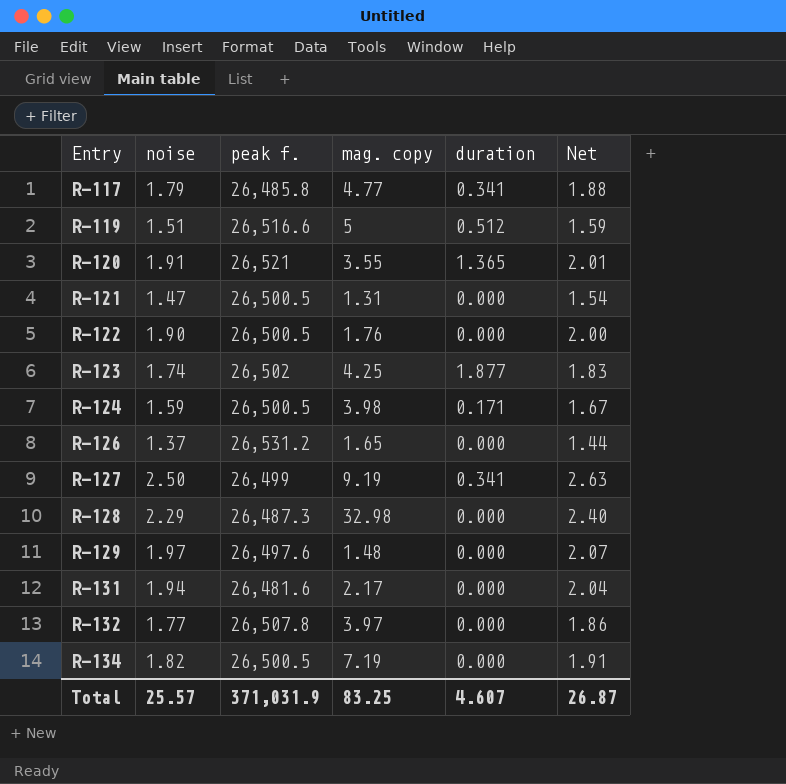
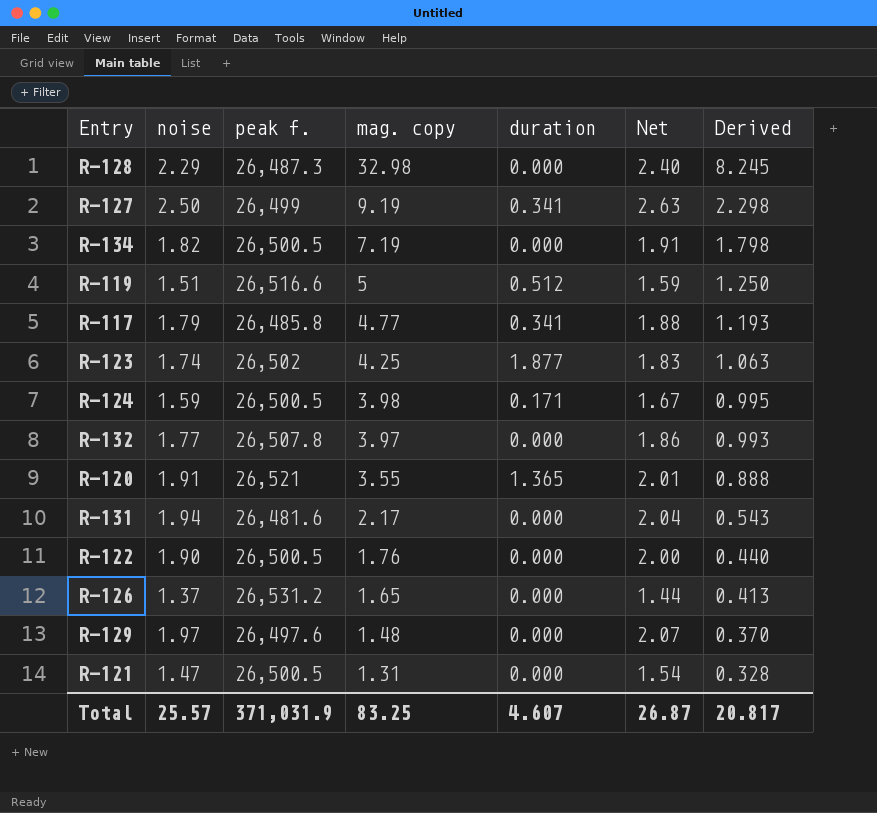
row order: Entry ascending -> mag. copy descending
column Derived | formula: none -> [mag. copy] * 0.25

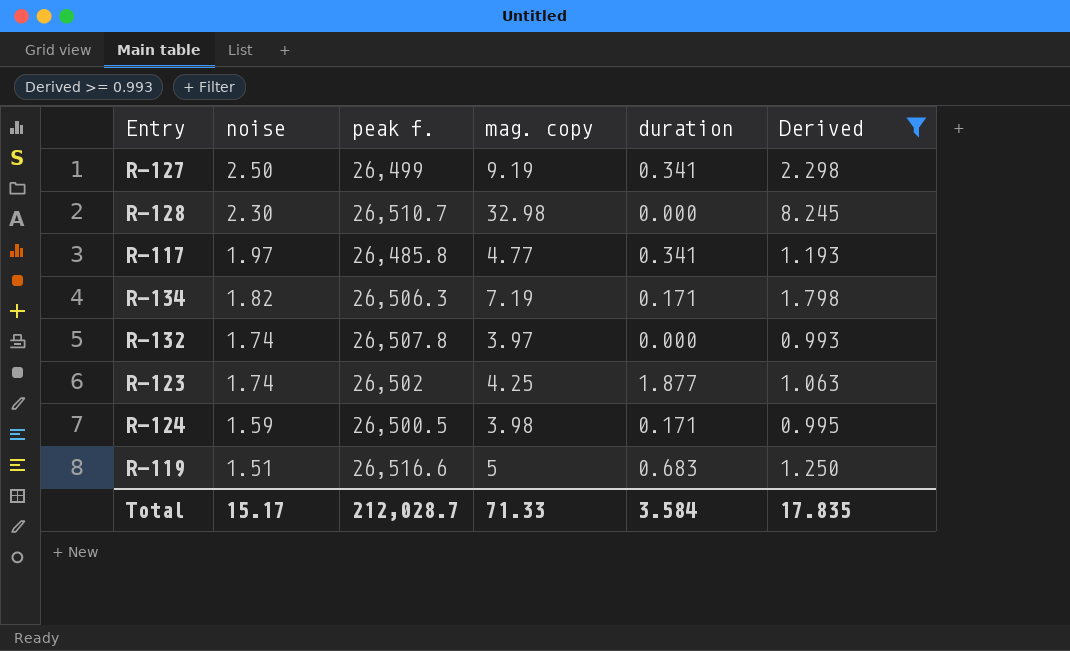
filter: none -> Derived >= 0.993
row order: mag. copy descending -> noise descending
column Net | formula: [noise] * 1.05 -> none
R-128 | noise: 2.29 -> 2.30
R-128 | peak f.: 26,487.3 -> 26,510.7
R-117 | noise: 1.79 -> 1.97
R-134 | peak f.: 26,500.5 -> 26,506.3
R-134 | duration: 0.000 -> 0.171
R-132 | noise: 1.77 -> 1.74
R-119 | duration: 0.512 -> 0.683
Total | noise: 25.57 -> 15.17
Total | peak f.: 371,031.9 -> 212,028.7
Total | mag. copy: 83.25 -> 71.33
Total | duration: 4.607 -> 3.584
Total | Derived: 20.817 -> 17.835

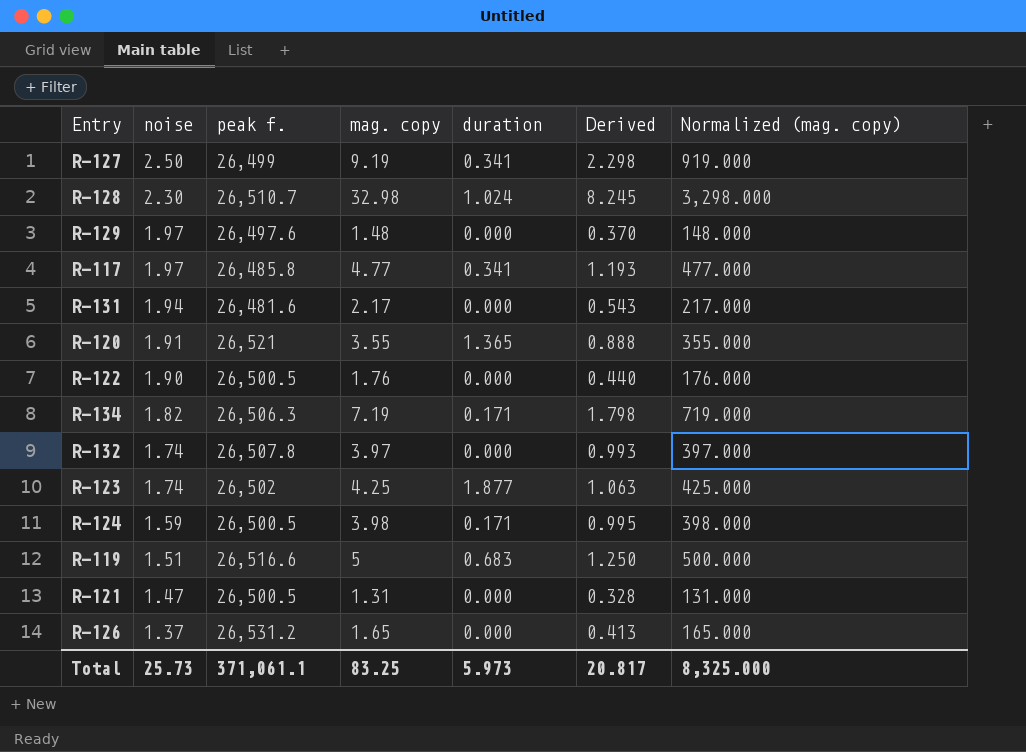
filter: Derived >= 0.993 -> none
column Normalized (mag. copy) | formula: none -> [mag. copy] * 100
R-128 | duration: 0.000 -> 1.024
Total | noise: 15.17 -> 25.73
Total | peak f.: 212,028.7 -> 371,061.1
Total | mag. copy: 71.33 -> 83.25
Total | duration: 3.584 -> 5.973
Total | Derived: 17.835 -> 20.817

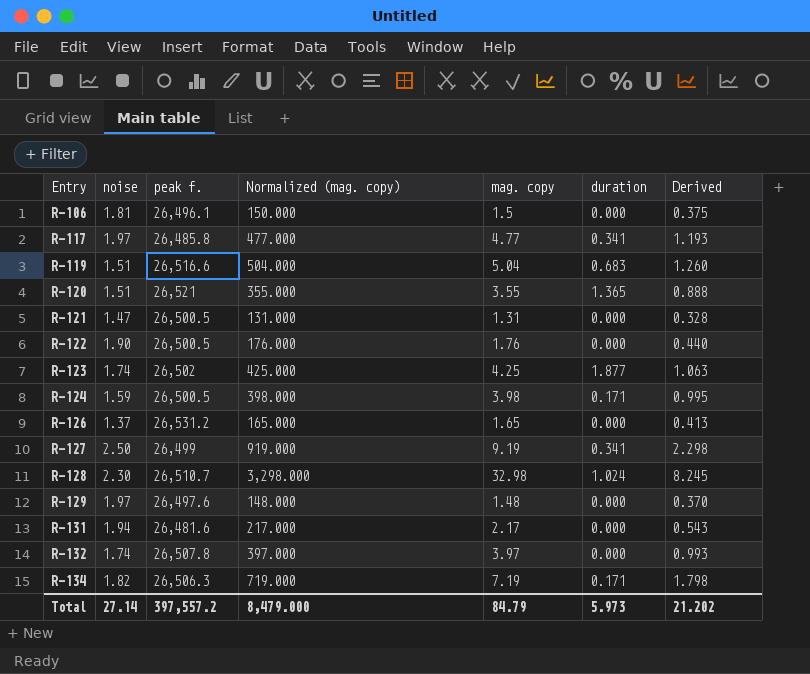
row order: noise descending -> Entry ascending
column Normalized (mag. copy) | position: 7 -> 4
row R-106: none -> 1.81 | 26,496.1 | 150.000 | 1.5 | 0.000 | 0.375
R-119 | Normalized (mag. copy): 500.000 -> 504.000
R-119 | mag. copy: 5 -> 5.04
R-119 | Derived: 1.250 -> 1.260
R-120 | noise: 1.91 -> 1.51
Total | noise: 25.73 -> 27.14
Total | peak f.: 371,061.1 -> 397,557.2
Total | Normalized (mag. copy): 8,325.000 -> 8,479.000
Total | mag. copy: 83.25 -> 84.79
Total | Derived: 20.817 -> 21.202

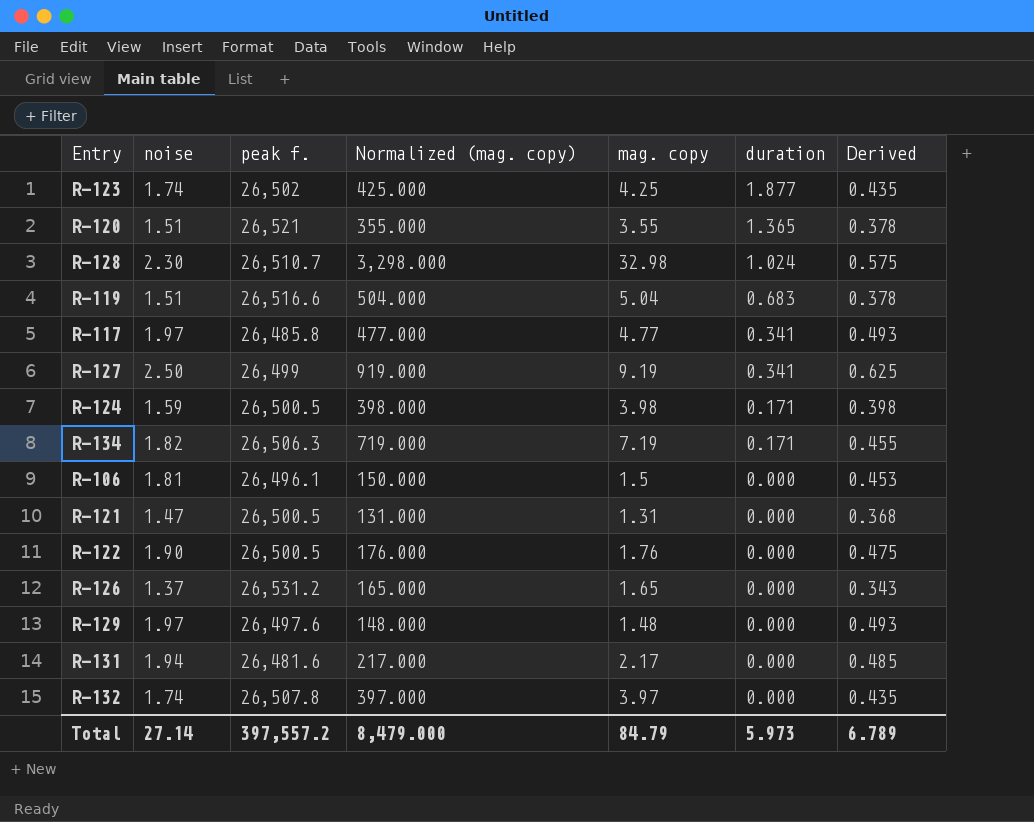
row order: Entry ascending -> duration descending
column Derived | formula: [mag. copy] * 0.25 -> [noise] * 0.25
Total | Derived: 21.202 -> 6.789

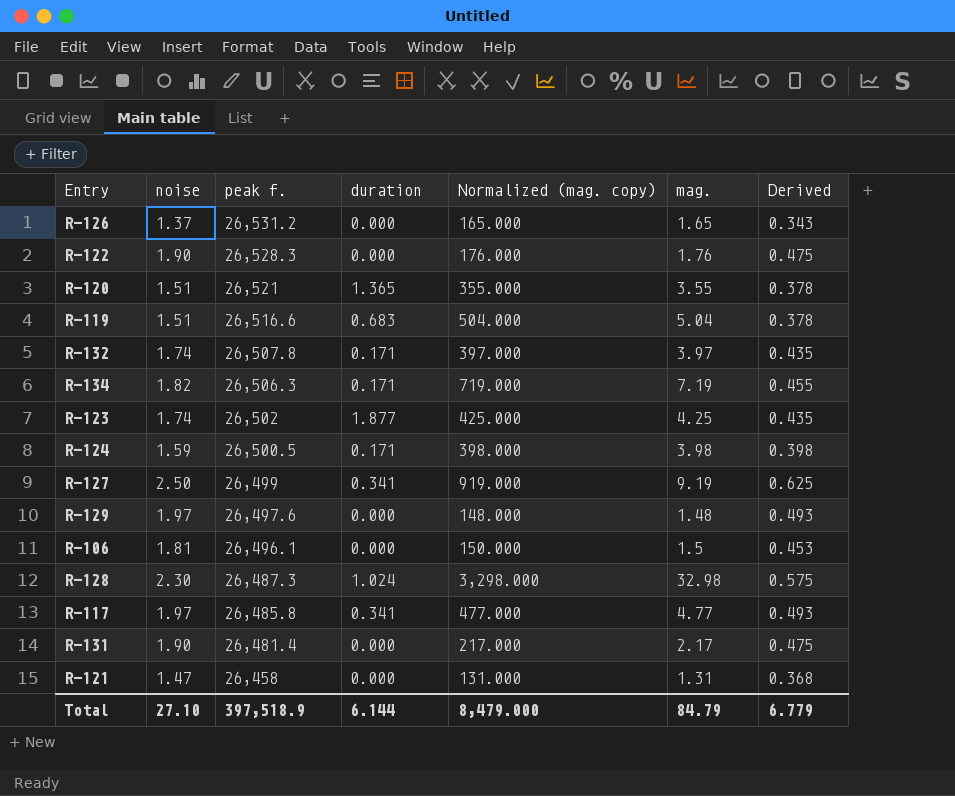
row order: duration descending -> peak f. descending
column duration | position: 6 -> 4
column name: mag. copy -> mag.
R-122 | peak f.: 26,500.5 -> 26,528.3
R-132 | duration: 0.000 -> 0.171
R-128 | peak f.: 26,510.7 -> 26,487.3
R-131 | noise: 1.94 -> 1.90
R-131 | peak f.: 26,481.6 -> 26,481.4
R-131 | Derived: 0.485 -> 0.475
R-121 | peak f.: 26,500.5 -> 26,458
Total | noise: 27.14 -> 27.10
Total | peak f.: 397,557.2 -> 397,518.9
Total | duration: 5.973 -> 6.144
Total | Derived: 6.789 -> 6.779

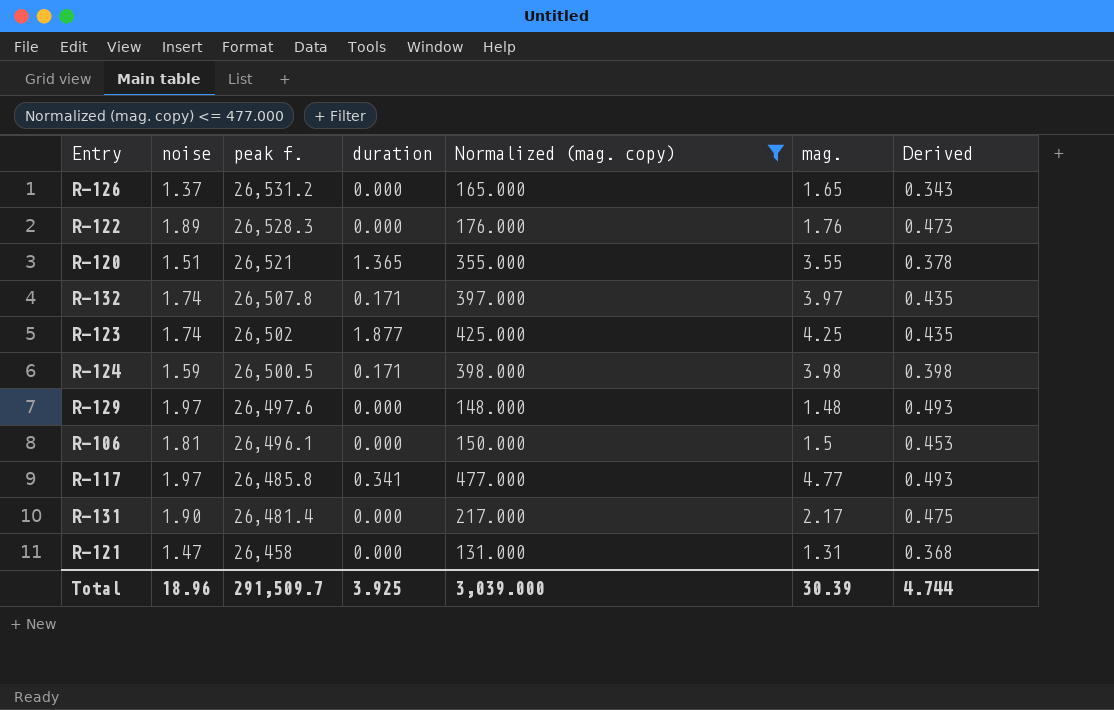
filter: none -> Normalized (mag. copy) <= 477.000
R-122 | noise: 1.90 -> 1.89
R-122 | Derived: 0.475 -> 0.473
Total | noise: 27.10 -> 18.96
Total | peak f.: 397,518.9 -> 291,509.7
Total | duration: 6.144 -> 3.925
Total | Normalized (mag. copy): 8,479.000 -> 3,039.000
Total | mag.: 84.79 -> 30.39
Total | Derived: 6.779 -> 4.744

